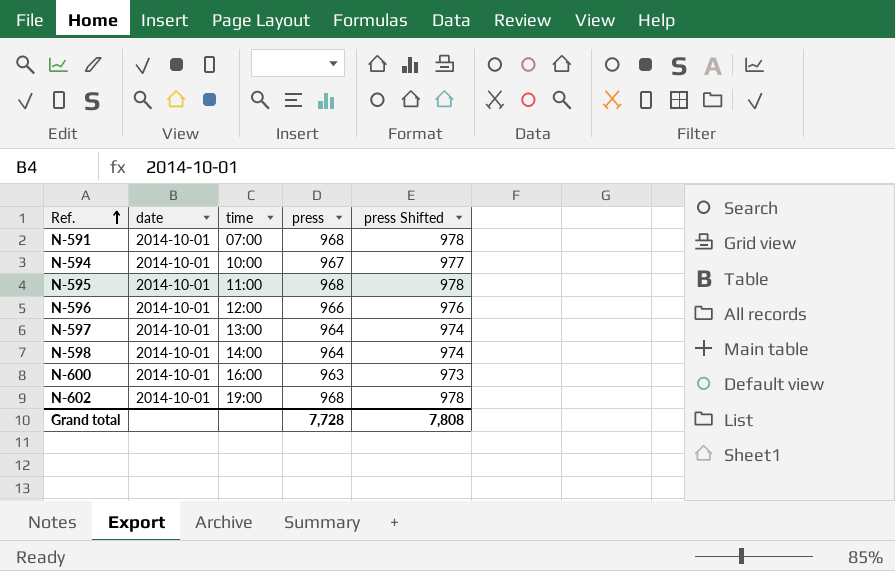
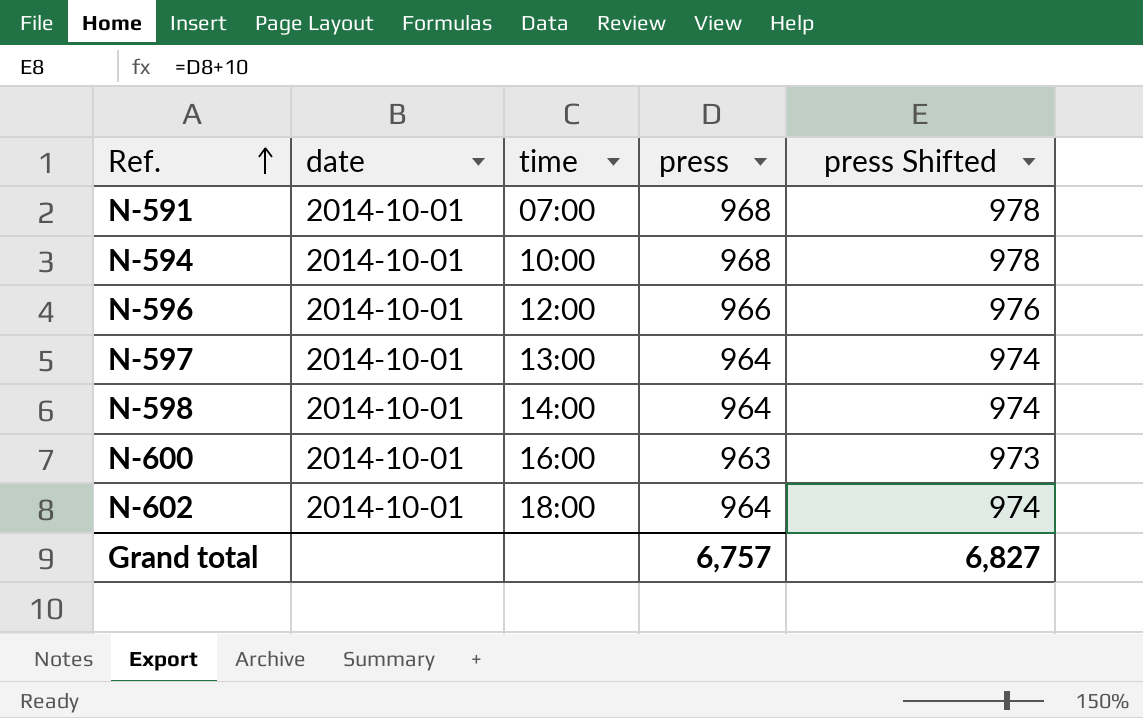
row N-595: 2014-10-01 | 11:00 | 968 | 978 -> none
N-594 | press: 967 -> 968
N-594 | press Shifted: 977 -> 978
N-602 | time: 19:00 -> 18:00
N-602 | press: 968 -> 964
N-602 | press Shifted: 978 -> 974
Grand total | press: 7,728 -> 6,757
Grand total | press Shifted: 7,808 -> 6,827

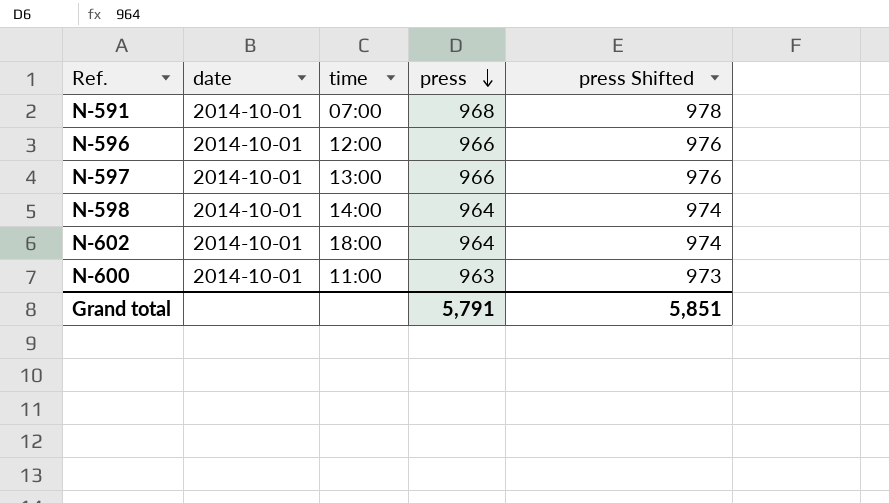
row order: Ref. ascending -> press descending
row N-594: 2014-10-01 | 10:00 | 968 | 978 -> none
N-597 | press: 964 -> 966
N-597 | press Shifted: 974 -> 976
N-600 | time: 16:00 -> 11:00
Grand total | press: 6,757 -> 5,791
Grand total | press Shifted: 6,827 -> 5,851

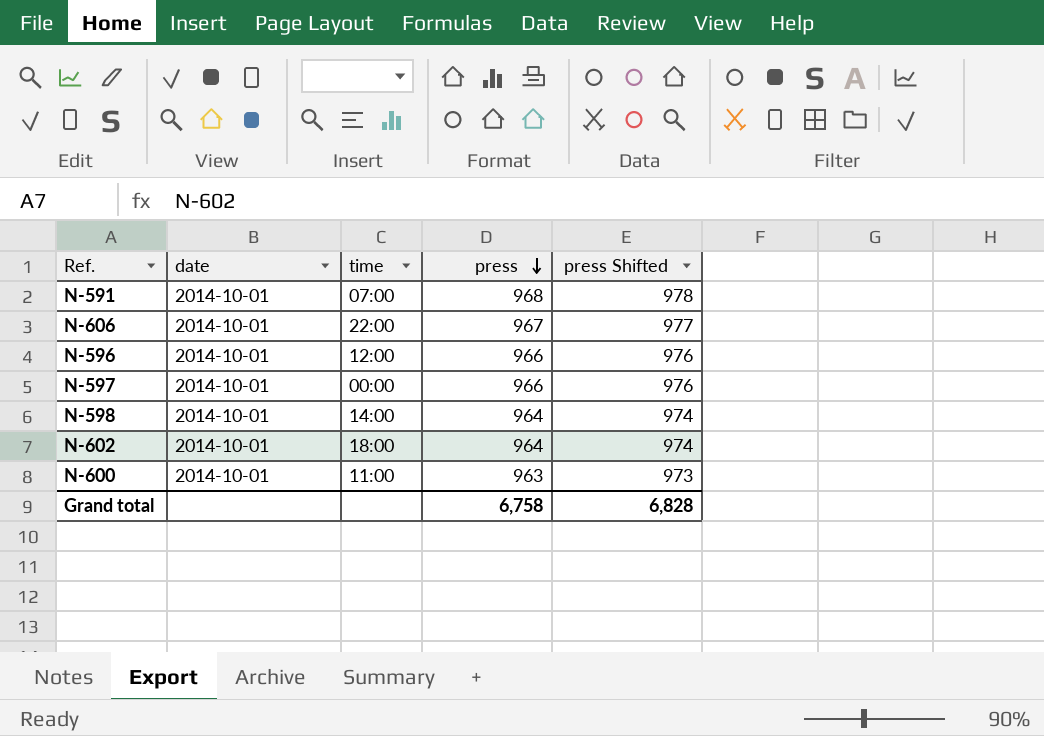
row N-606: none -> 2014-10-01 | 22:00 | 967 | 977
N-597 | time: 13:00 -> 00:00
Grand total | press: 5,791 -> 6,758
Grand total | press Shifted: 5,851 -> 6,828

